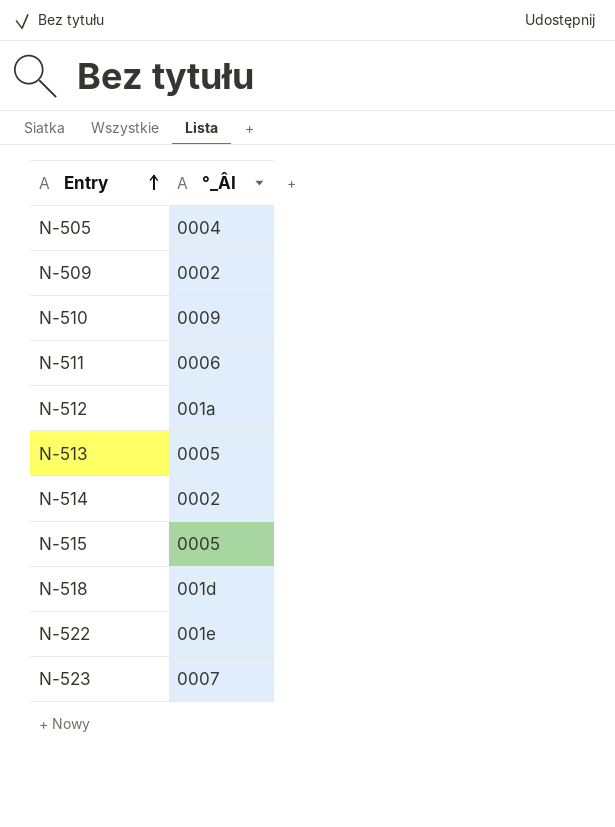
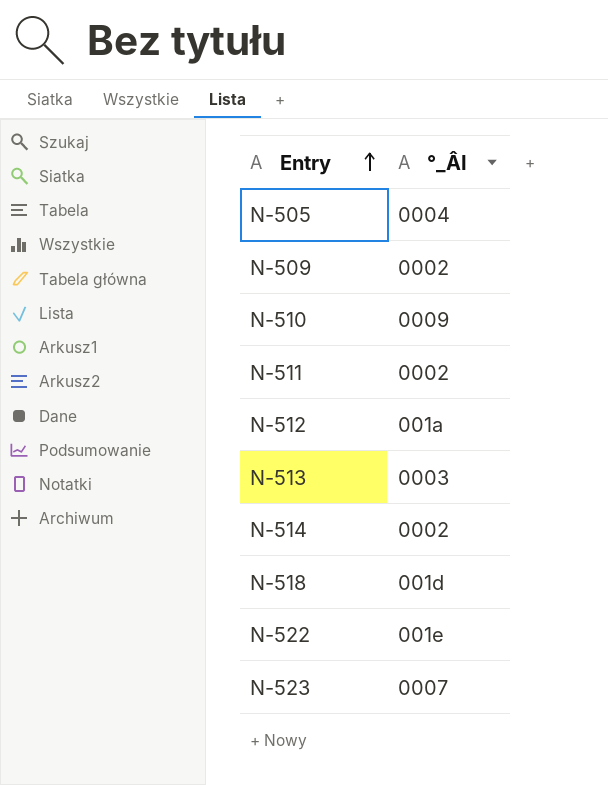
row N-515: 0005 -> none
N-511 | °_ÂI: 0006 -> 0002
N-513 | °_ÂI: 0005 -> 0003

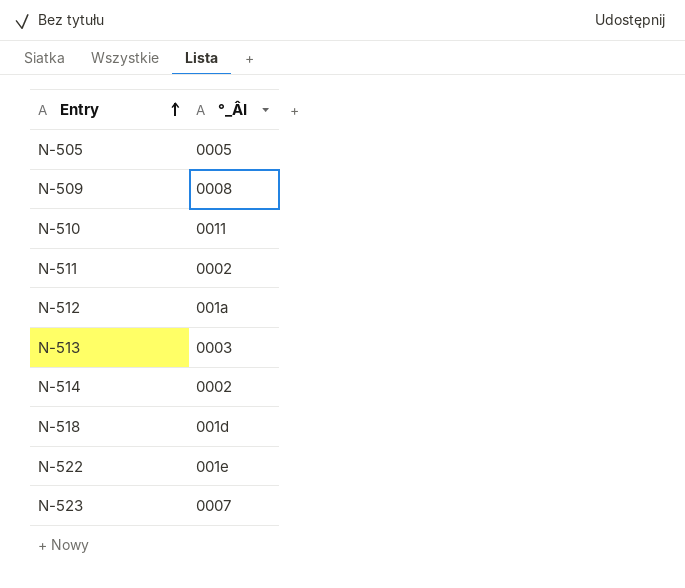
N-505 | °_ÂI: 0004 -> 0005
N-509 | °_ÂI: 0002 -> 0008
N-510 | °_ÂI: 0009 -> 0011

